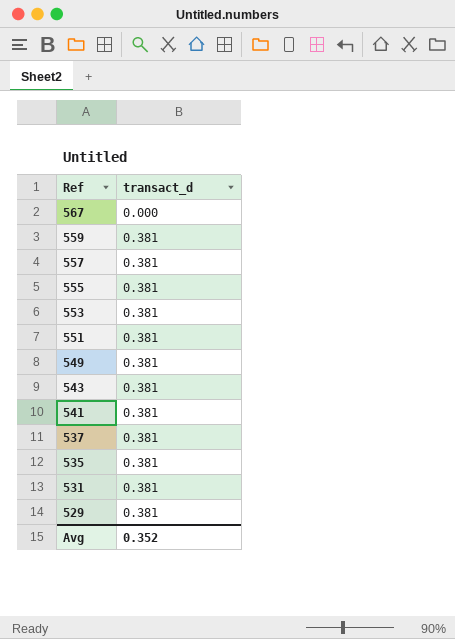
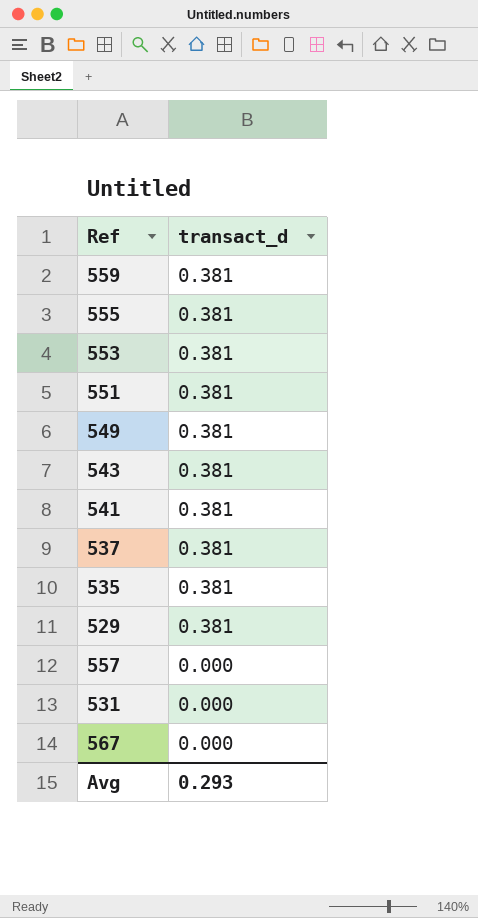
row order: Ref descending -> transact_d descending
557 | transact_d: 0.381 -> 0.000
531 | transact_d: 0.381 -> 0.000
Avg | transact_d: 0.352 -> 0.293

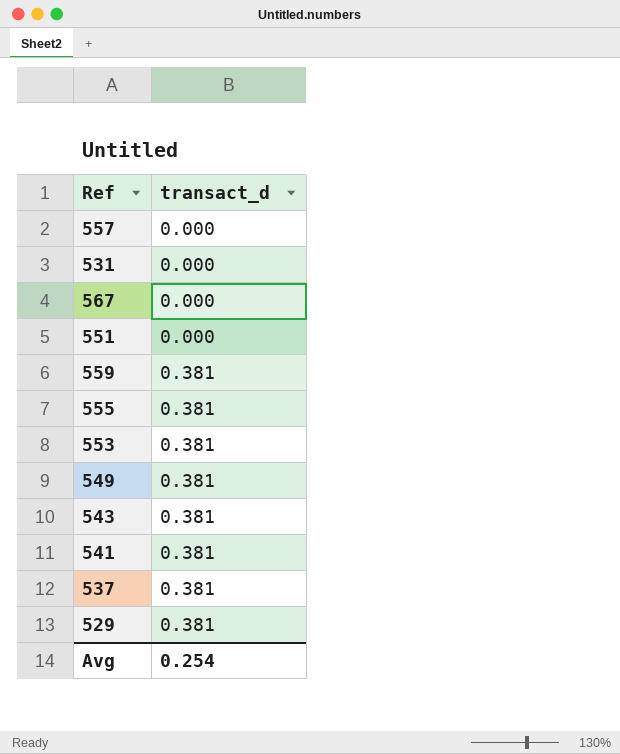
row order: transact_d descending -> transact_d ascending
row 535: 0.381 -> none
551 | transact_d: 0.381 -> 0.000
Avg | transact_d: 0.293 -> 0.254

